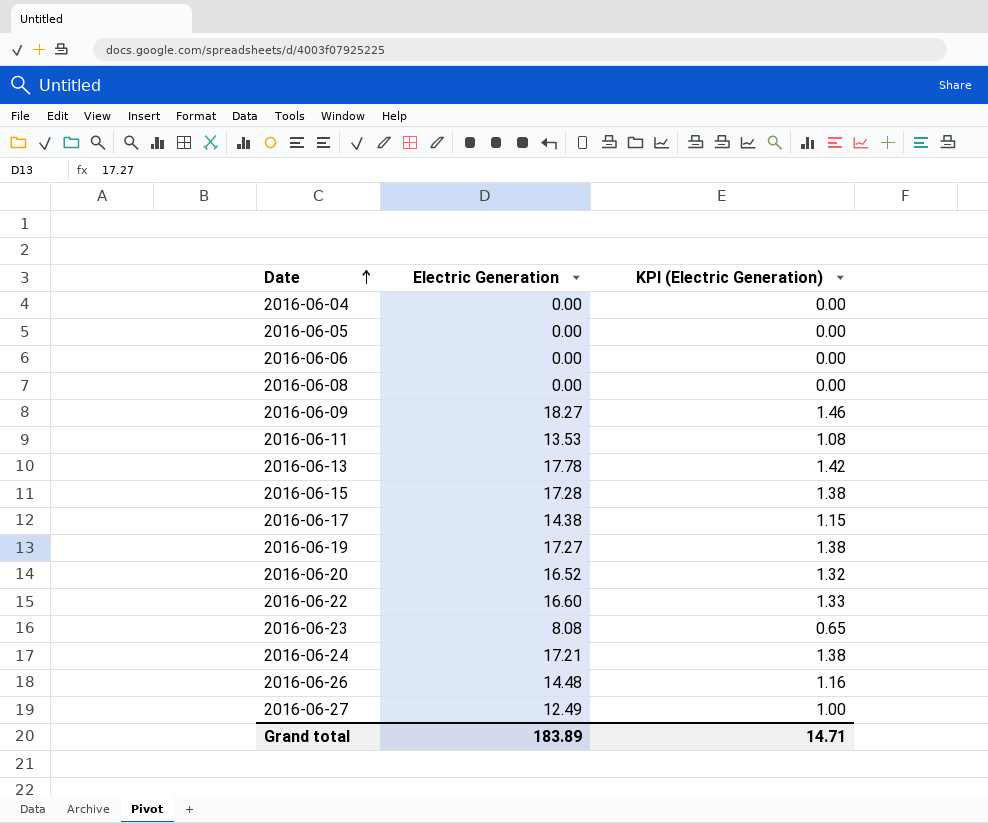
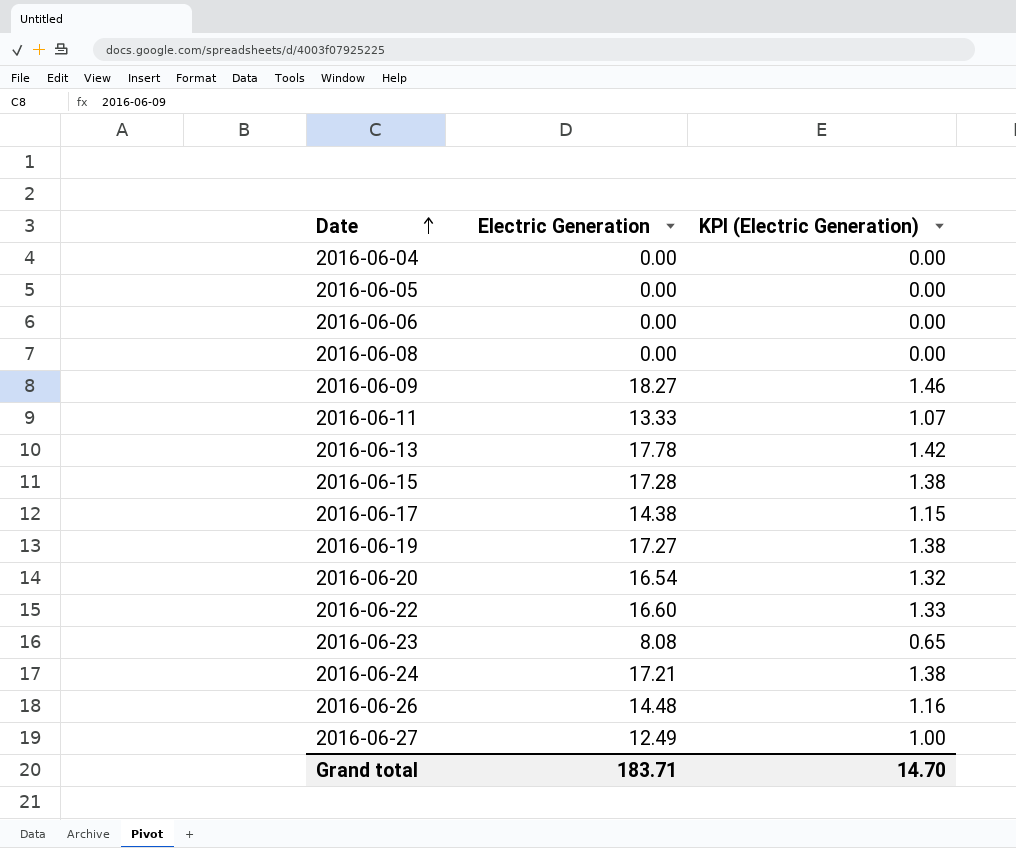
2016-06-11 | Electric Generation: 13.53 -> 13.33
2016-06-11 | KPI (Electric Generation): 1.08 -> 1.07
2016-06-20 | Electric Generation: 16.52 -> 16.54
Grand total | Electric Generation: 183.89 -> 183.71
Grand total | KPI (Electric Generation): 14.71 -> 14.70

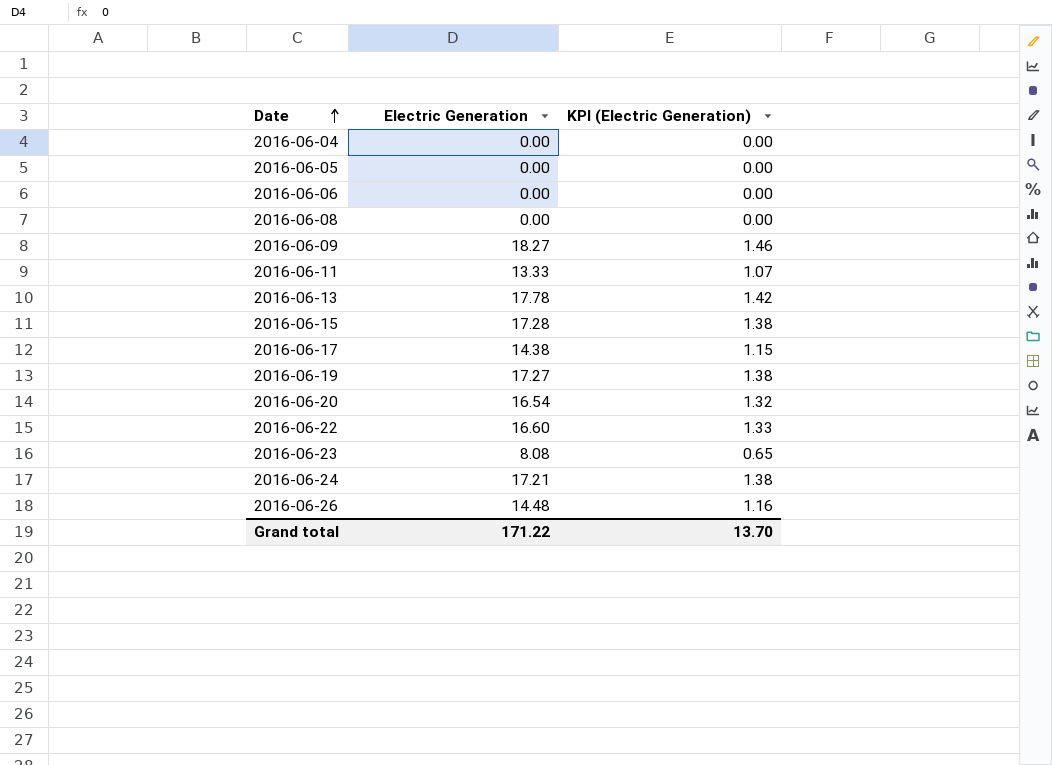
row 2016-06-27: 12.49 | 1.00 -> none
Grand total | Electric Generation: 183.71 -> 171.22
Grand total | KPI (Electric Generation): 14.70 -> 13.70

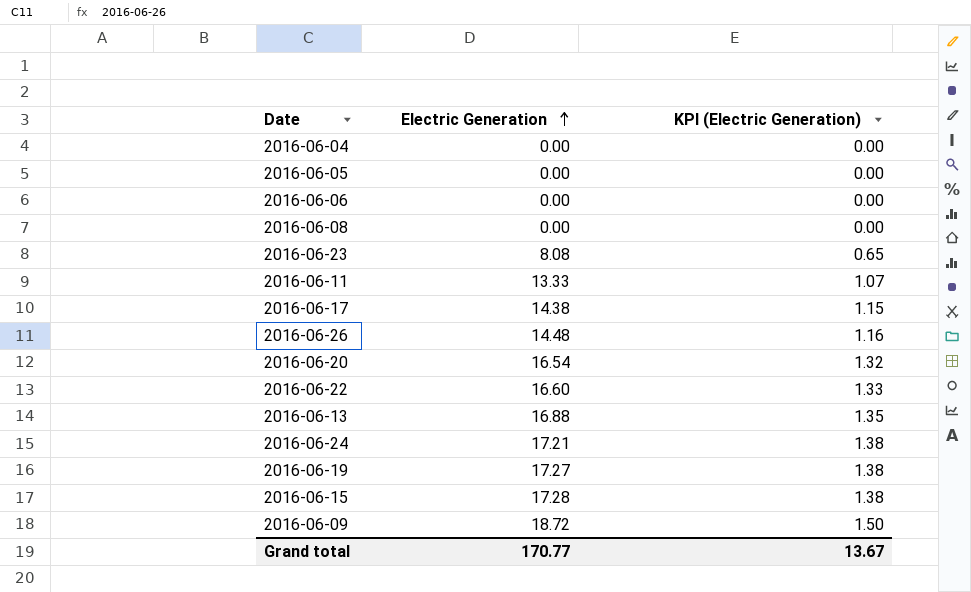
row order: Date ascending -> Electric Generation ascending
2016-06-13 | Electric Generation: 17.78 -> 16.88
2016-06-13 | KPI (Electric Generation): 1.42 -> 1.35
2016-06-09 | Electric Generation: 18.27 -> 18.72
2016-06-09 | KPI (Electric Generation): 1.46 -> 1.50
Grand total | Electric Generation: 171.22 -> 170.77
Grand total | KPI (Electric Generation): 13.70 -> 13.67

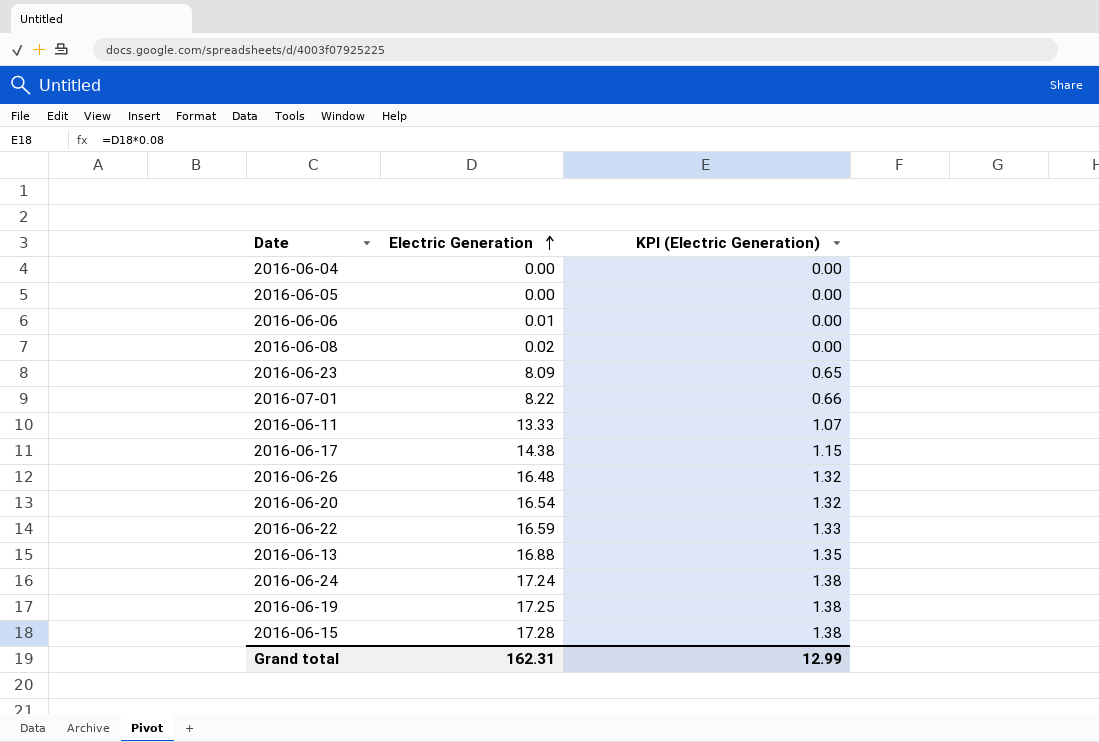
row 2016-06-09: 18.72 | 1.50 -> none
2016-06-06 | Electric Generation: 0.00 -> 0.01
2016-06-08 | Electric Generation: 0.00 -> 0.02
2016-06-23 | Electric Generation: 8.08 -> 8.09
row 2016-07-01: none -> 8.22 | 0.66
2016-06-26 | Electric Generation: 14.48 -> 16.48
2016-06-26 | KPI (Electric Generation): 1.16 -> 1.32
2016-06-22 | Electric Generation: 16.60 -> 16.59
2016-06-24 | Electric Generation: 17.21 -> 17.24
2016-06-19 | Electric Generation: 17.27 -> 17.25
Grand total | Electric Generation: 170.77 -> 162.31
Grand total | KPI (Electric Generation): 13.67 -> 12.99

